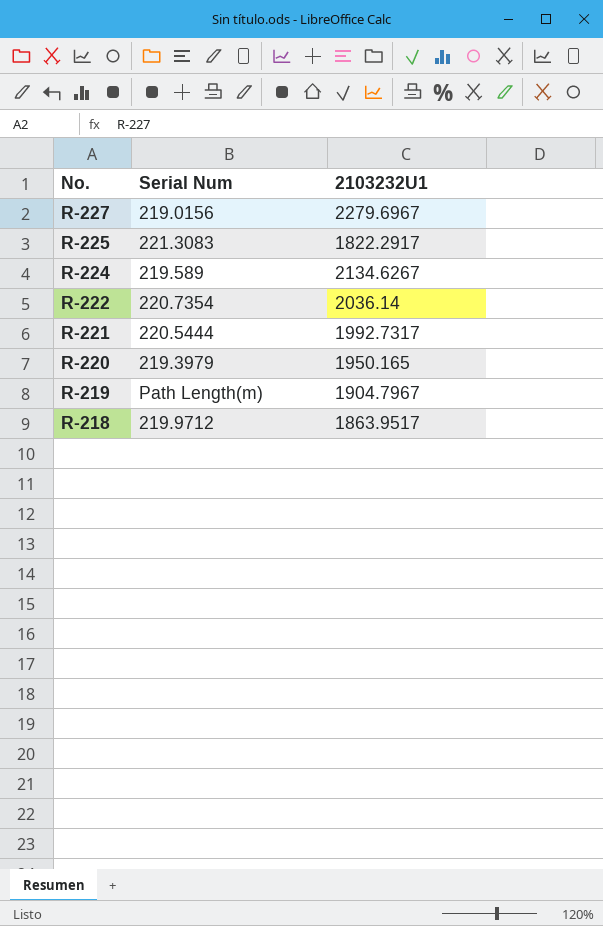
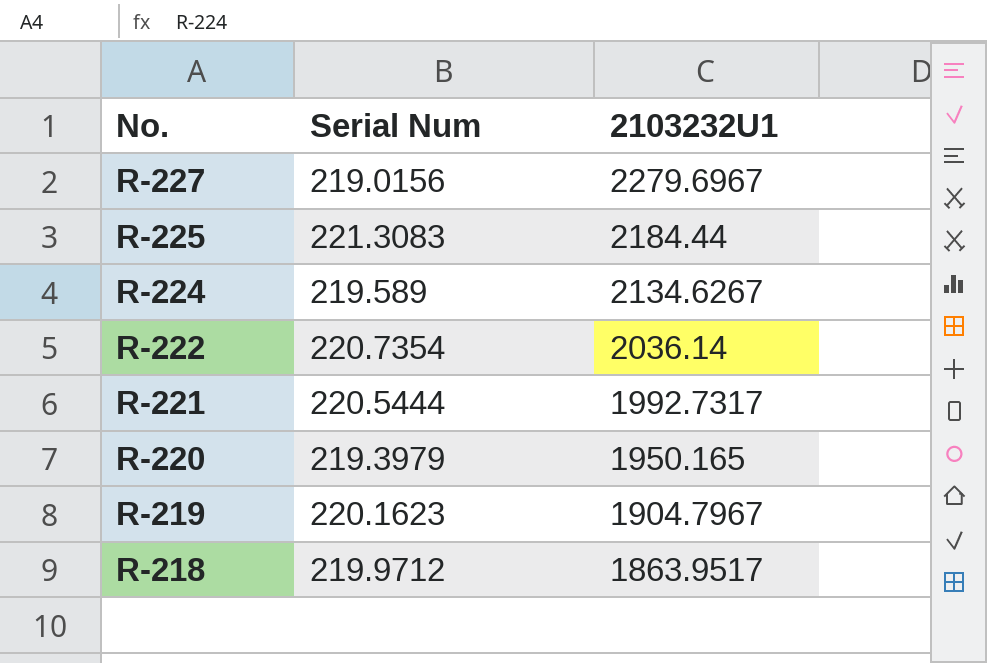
R-225 | 2103232U1: 1822.2917 -> 2184.44
R-219 | Serial Num: Path Length(m) -> 220.1623

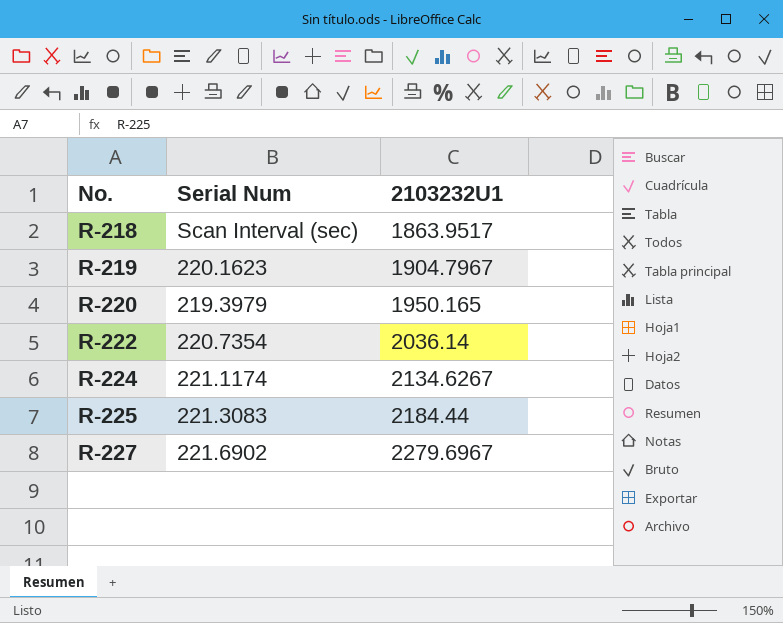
row order: No. descending -> No. ascending
row R-221: 220.5444 | 1992.7317 -> none
R-218 | Serial Num: 219.9712 -> Scan Interval (sec)
R-224 | Serial Num: 219.589 -> 221.1174
R-227 | Serial Num: 219.0156 -> 221.6902

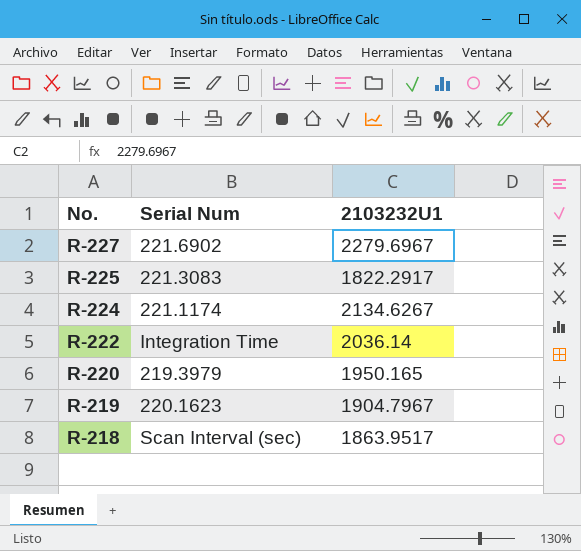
row order: No. ascending -> No. descending
R-225 | 2103232U1: 2184.44 -> 1822.2917
R-222 | Serial Num: 220.7354 -> Integration Time

